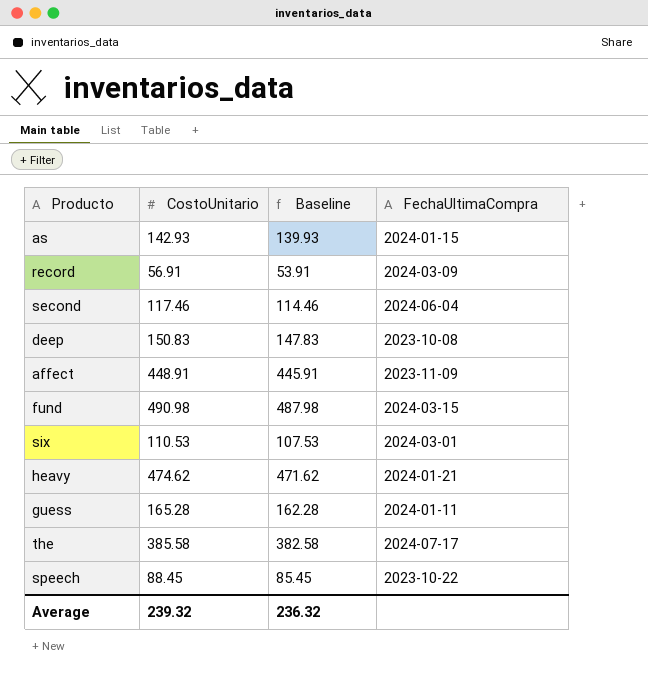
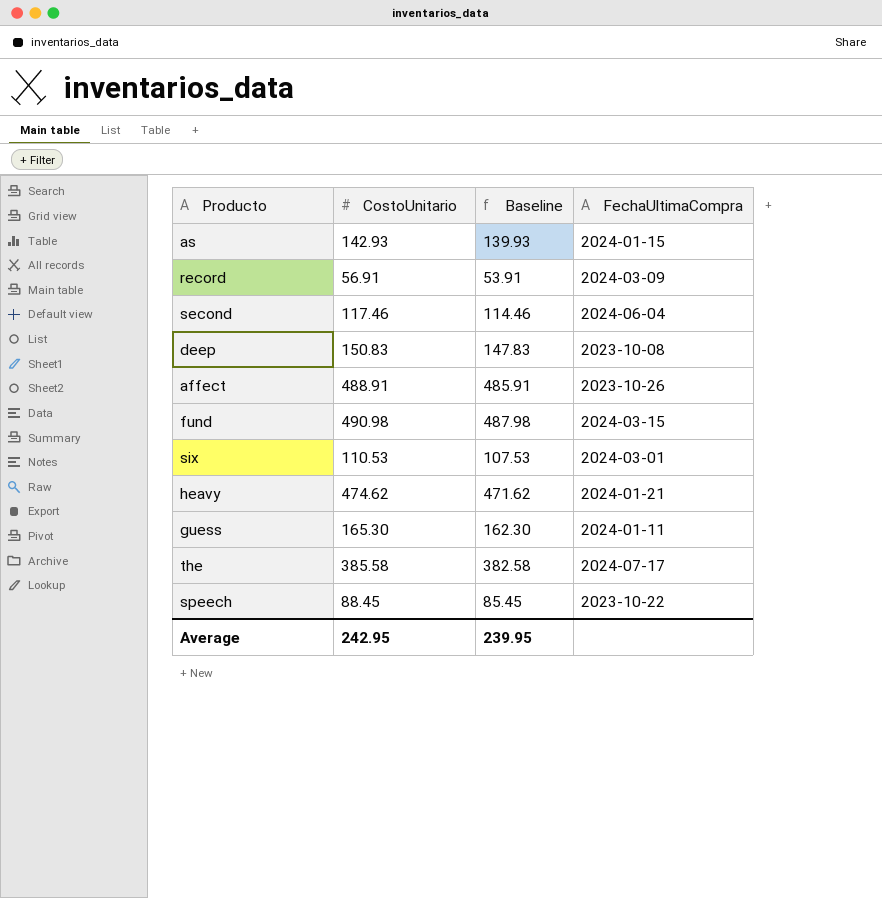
affect | CostoUnitario: 448.91 -> 488.91
affect | Baseline: 445.91 -> 485.91
affect | FechaUltimaCompra: 2023-11-09 -> 2023-10-26
guess | CostoUnitario: 165.28 -> 165.30
guess | Baseline: 162.28 -> 162.30
Average | CostoUnitario: 239.32 -> 242.95
Average | Baseline: 236.32 -> 239.95

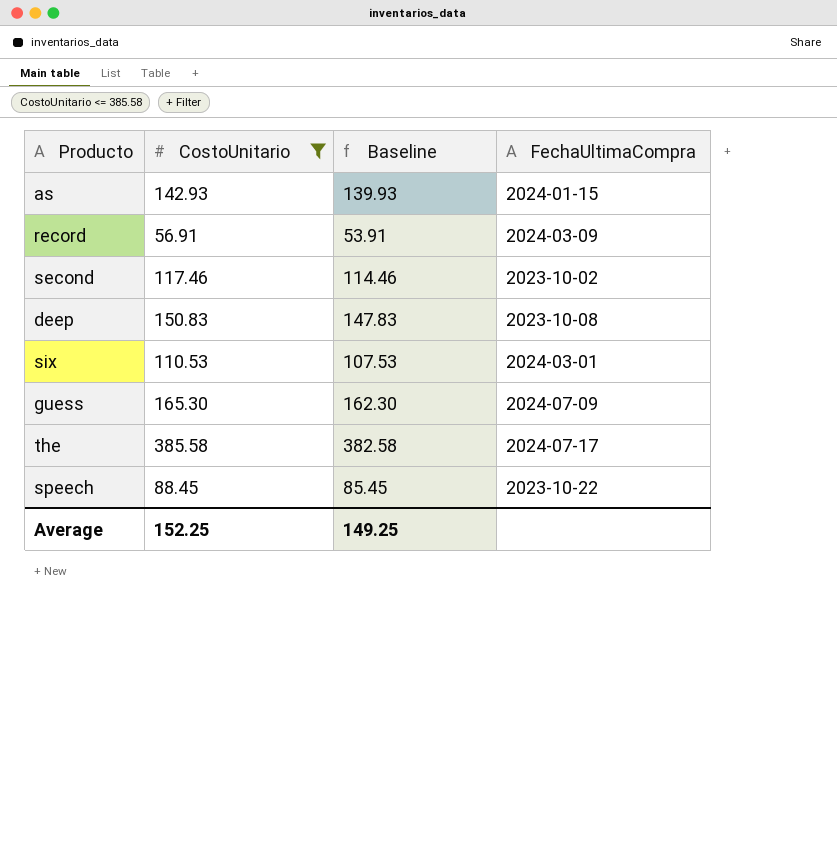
filter: none -> CostoUnitario <= 385.58
second | FechaUltimaCompra: 2024-06-04 -> 2023-10-02
guess | FechaUltimaCompra: 2024-01-11 -> 2024-07-09
Average | CostoUnitario: 242.95 -> 152.25
Average | Baseline: 239.95 -> 149.25

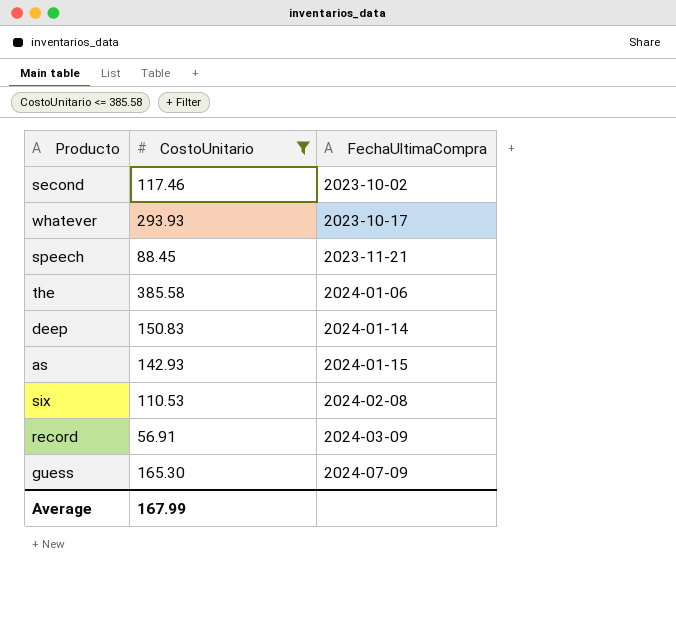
row order: none -> FechaUltimaCompra ascending
column Baseline | formula: [CostoUnitario] - 3 -> none
row whatever: none -> 293.93 | 2023-10-17
speech | FechaUltimaCompra: 2023-10-22 -> 2023-11-21
the | FechaUltimaCompra: 2024-07-17 -> 2024-01-06
deep | FechaUltimaCompra: 2023-10-08 -> 2024-01-14
six | FechaUltimaCompra: 2024-03-01 -> 2024-02-08
Average | CostoUnitario: 152.25 -> 167.99

